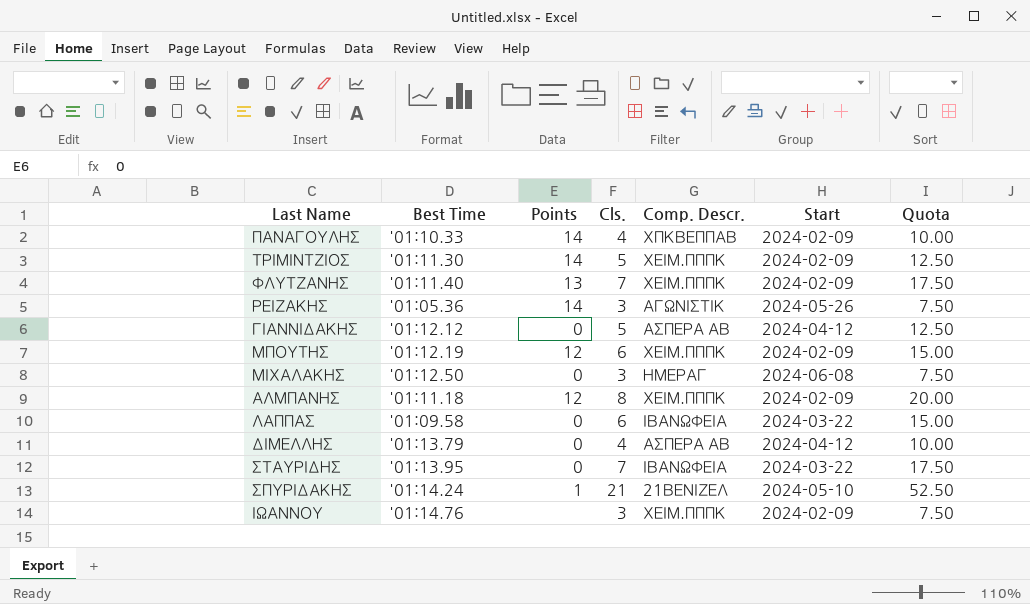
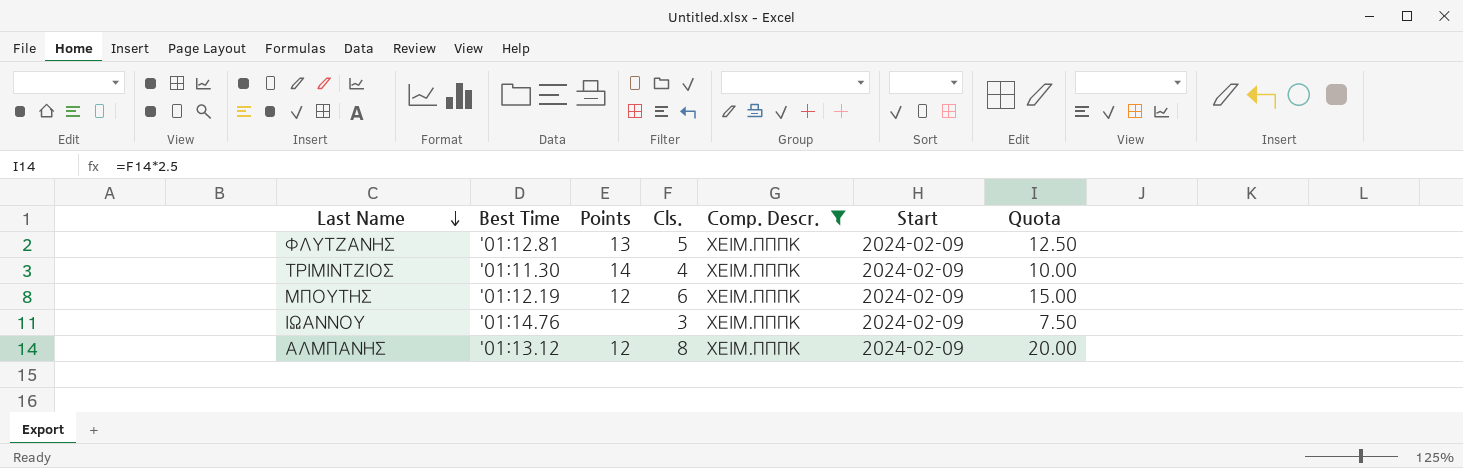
filter: none -> Comp. Descr. = ΧΕΙΜ.ΠΠΠΚ
row order: none -> Last Name descending
ΦΛΥΤΖΑΝΗΣ | Best Time: '01:11.40 -> '01:12.81
ΦΛΥΤΖΑΝΗΣ | Cls.: 7 -> 5
ΦΛΥΤΖΑΝΗΣ | Quota: 17.50 -> 12.50
ΤΡΙΜΙΝΤΖΙΟΣ | Cls.: 5 -> 4
ΤΡΙΜΙΝΤΖΙΟΣ | Quota: 12.50 -> 10.00
ΑΛΜΠΑΝΗΣ | Best Time: '01:11.18 -> '01:13.12

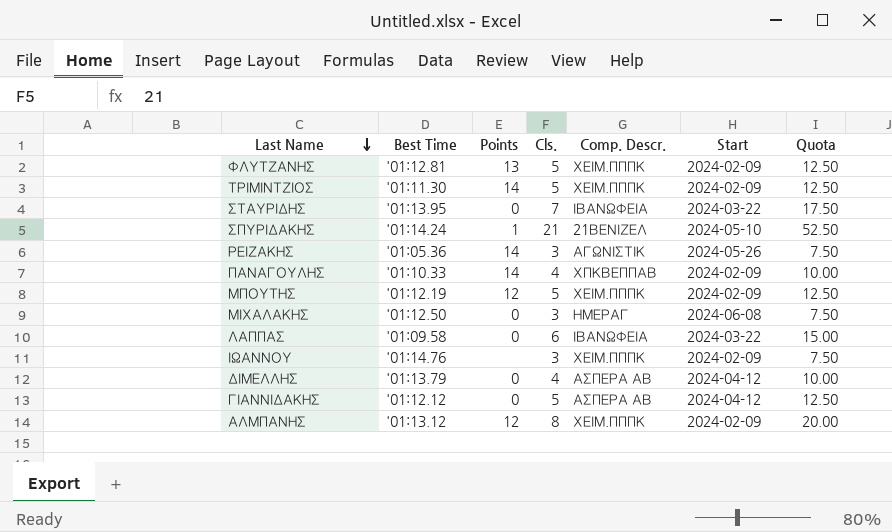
filter: Comp. Descr. = ΧΕΙΜ.ΠΠΠΚ -> none
ΤΡΙΜΙΝΤΖΙΟΣ | Cls.: 4 -> 5
ΤΡΙΜΙΝΤΖΙΟΣ | Quota: 10.00 -> 12.50
ΜΠΟΥΤΗΣ | Cls.: 6 -> 5
ΜΠΟΥΤΗΣ | Quota: 15.00 -> 12.50

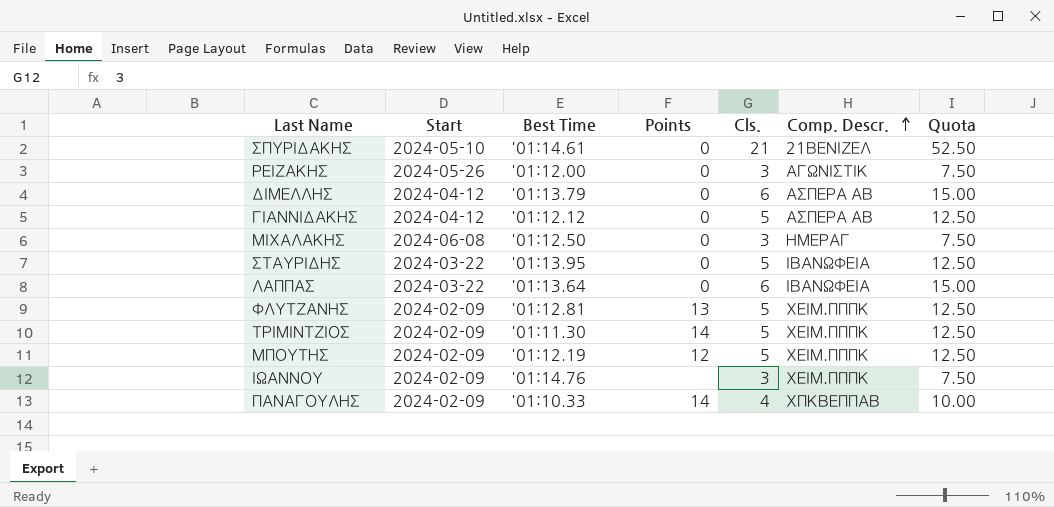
row order: Last Name descending -> Comp. Descr. ascending
column Start | position: 6 -> 2
row ΑΛΜΠΑΝΗΣ: '01:13.12 | 12 | 8 | ΧΕΙΜ.ΠΠΠΚ | 2024-02-09 | 20.00 -> none
ΣΠΥΡΙΔΑΚΗΣ | Best Time: '01:14.24 -> '01:14.61
ΣΠΥΡΙΔΑΚΗΣ | Points: 1 -> 0
ΡΕΙΖΑΚΗΣ | Best Time: '01:05.36 -> '01:12.00
ΡΕΙΖΑΚΗΣ | Points: 14 -> 0
ΔΙΜΕΛΛΗΣ | Cls.: 4 -> 6
ΔΙΜΕΛΛΗΣ | Quota: 10.00 -> 15.00
ΣΤΑΥΡΙΔΗΣ | Cls.: 7 -> 5
ΣΤΑΥΡΙΔΗΣ | Quota: 17.50 -> 12.50
ΛΑΠΠΑΣ | Best Time: '01:09.58 -> '01:13.64

